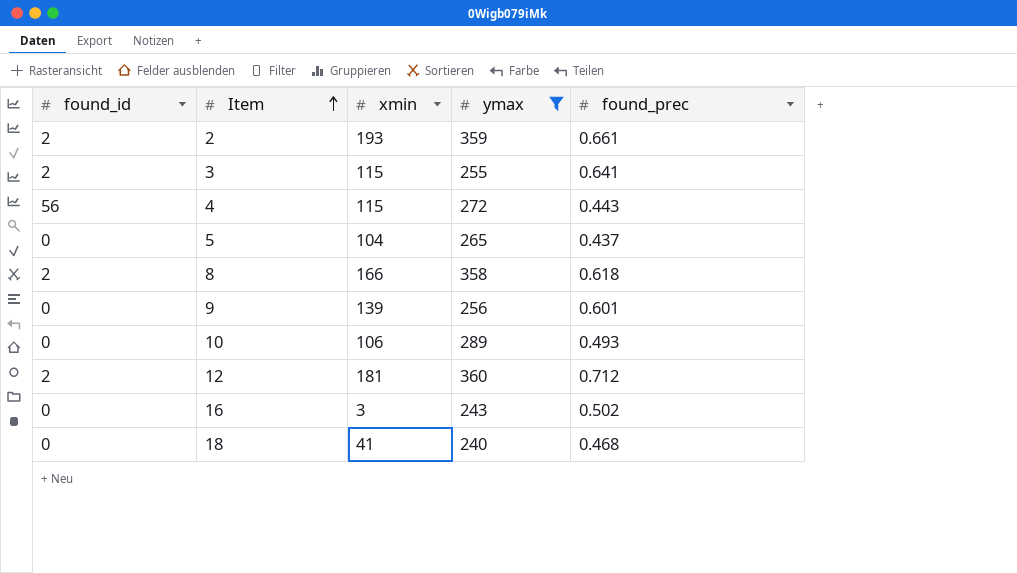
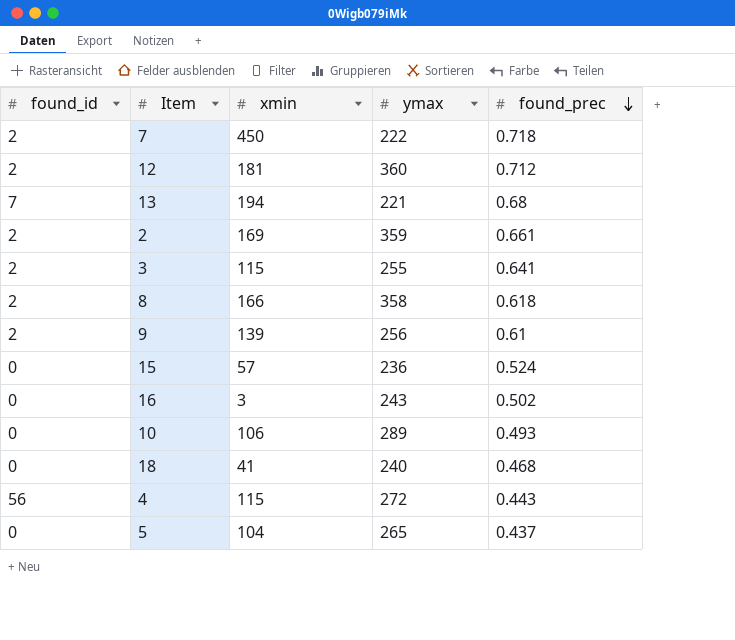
filter: ymax >= 240 -> none
row order: Item ascending -> found_prec descending
2 | xmin: 193 -> 169
9 | found_id: 0 -> 2
9 | found_prec: 0.601 -> 0.61

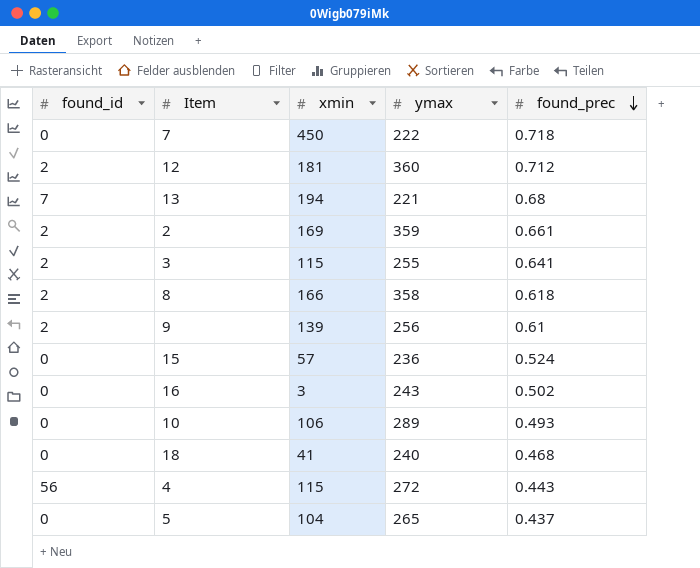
7 | found_id: 2 -> 0

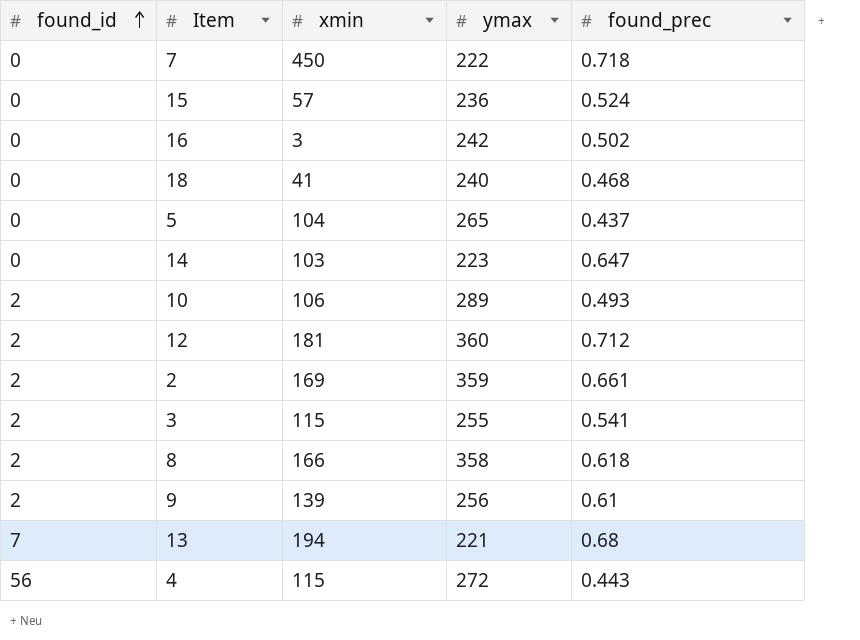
row order: found_prec descending -> found_id ascending
16 | ymax: 243 -> 242
row 14: none -> 0 | 103 | 223 | 0.647
10 | found_id: 0 -> 2
3 | found_prec: 0.641 -> 0.541

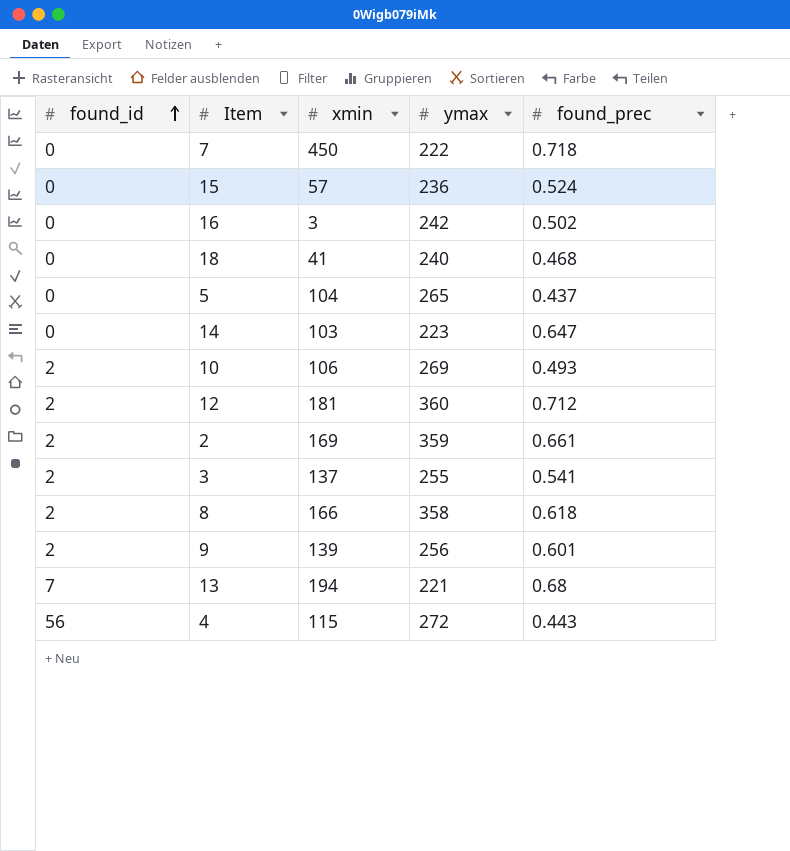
10 | ymax: 289 -> 269
3 | xmin: 115 -> 137
9 | found_prec: 0.61 -> 0.601

